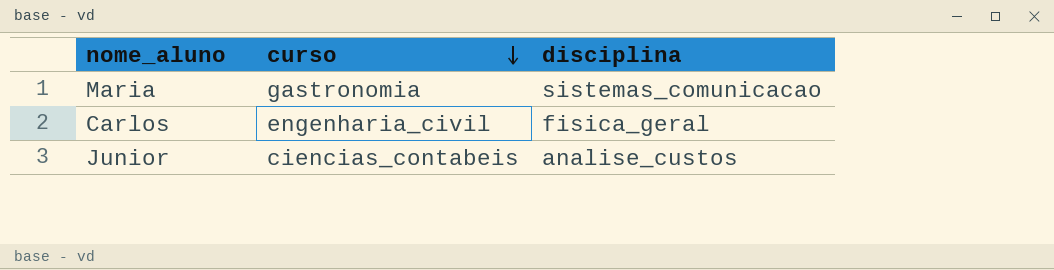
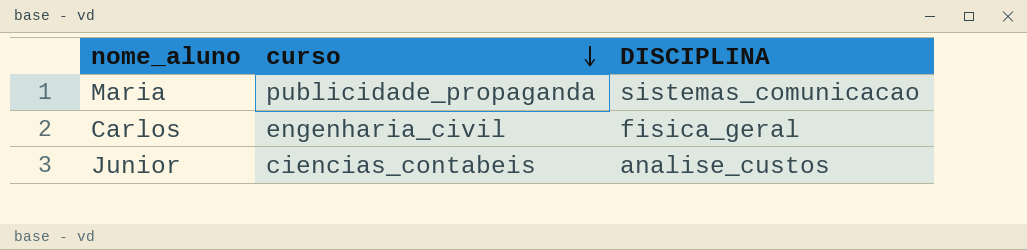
column name: disciplina -> DISCIPLINA
Maria | curso: gastronomia -> publicidade_propaganda

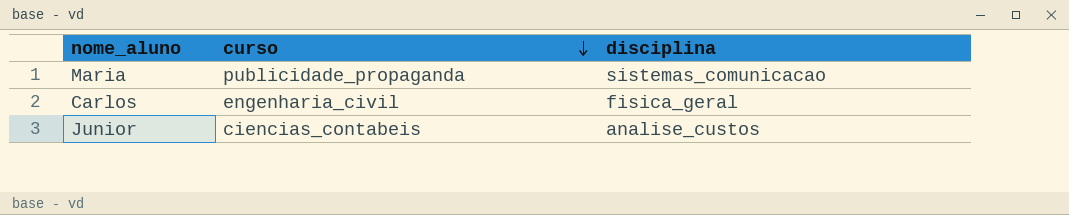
column name: DISCIPLINA -> disciplina

